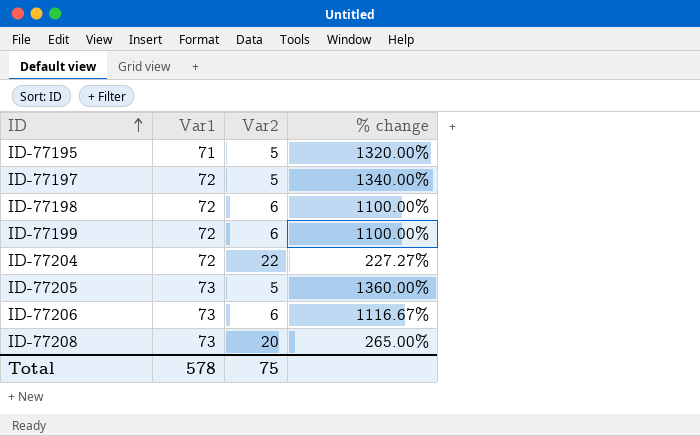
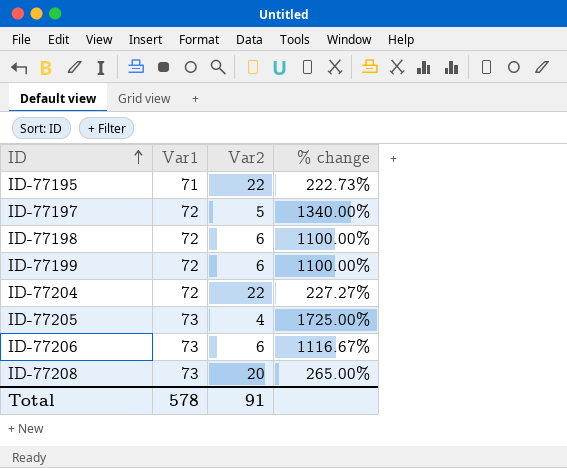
ID-77195 | Var2: 5 -> 22
ID-77195 | % change: 1320.00% -> 222.73%
ID-77205 | Var2: 5 -> 4
ID-77205 | % change: 1360.00% -> 1725.00%
Total | Var2: 75 -> 91

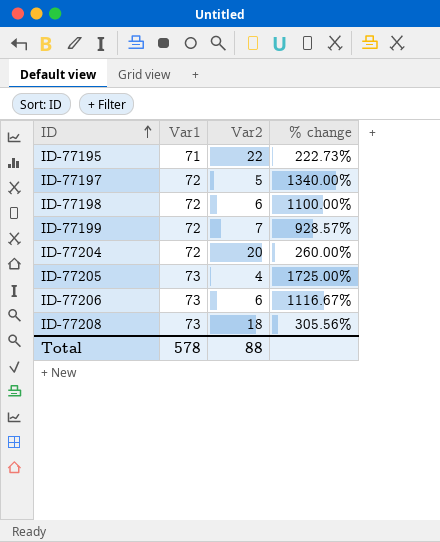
ID-77199 | Var2: 6 -> 7
ID-77199 | % change: 1100.00% -> 928.57%
ID-77204 | Var2: 22 -> 20
ID-77204 | % change: 227.27% -> 260.00%
ID-77208 | Var2: 20 -> 18
ID-77208 | % change: 265.00% -> 305.56%
Total | Var2: 91 -> 88

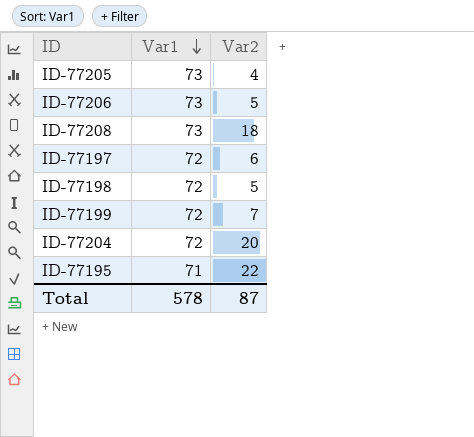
row order: ID ascending -> Var1 descending
column % change | formula: ([Var1] - [Var2]) / [Var2] -> none
ID-77206 | Var2: 6 -> 5
ID-77197 | Var2: 5 -> 6
ID-77198 | Var2: 6 -> 5
Total | Var2: 88 -> 87

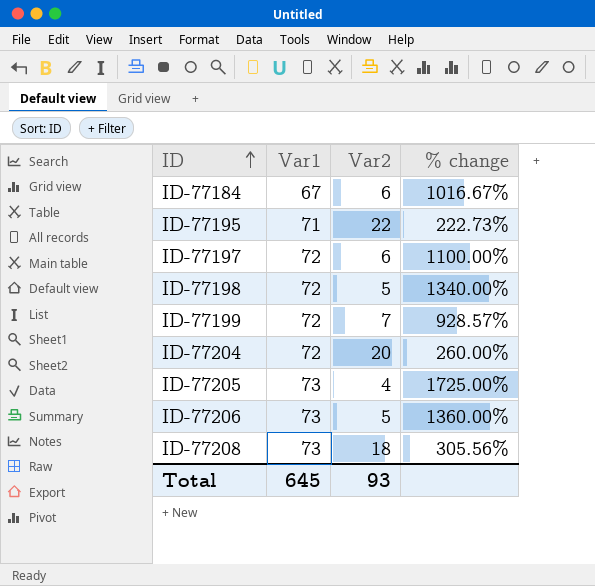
row order: Var1 descending -> ID ascending
column % change | formula: none -> ([Var1] - [Var2]) / [Var2]
row ID-77184: none -> 67 | 6 | 1016.67%
Total | Var1: 578 -> 645
Total | Var2: 87 -> 93

